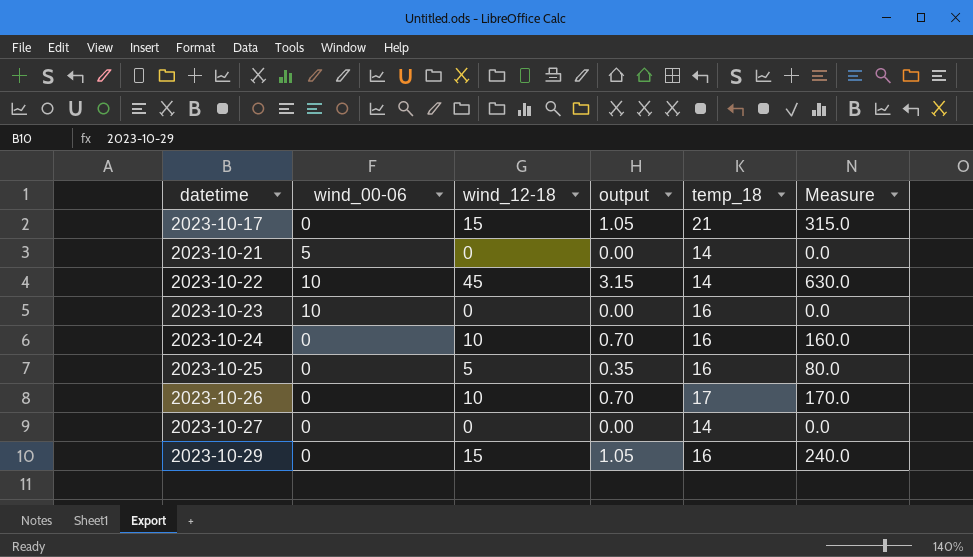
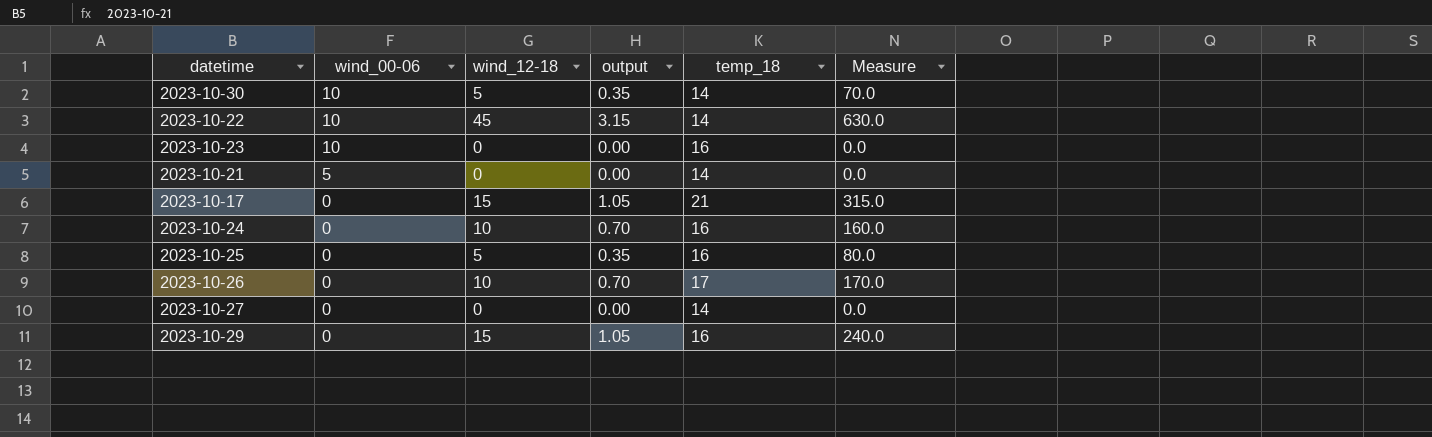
row order: datetime ascending -> wind_00-06 descending
row 2023-10-30: none -> 10 | 5 | 0.35 | 14 | 70.0

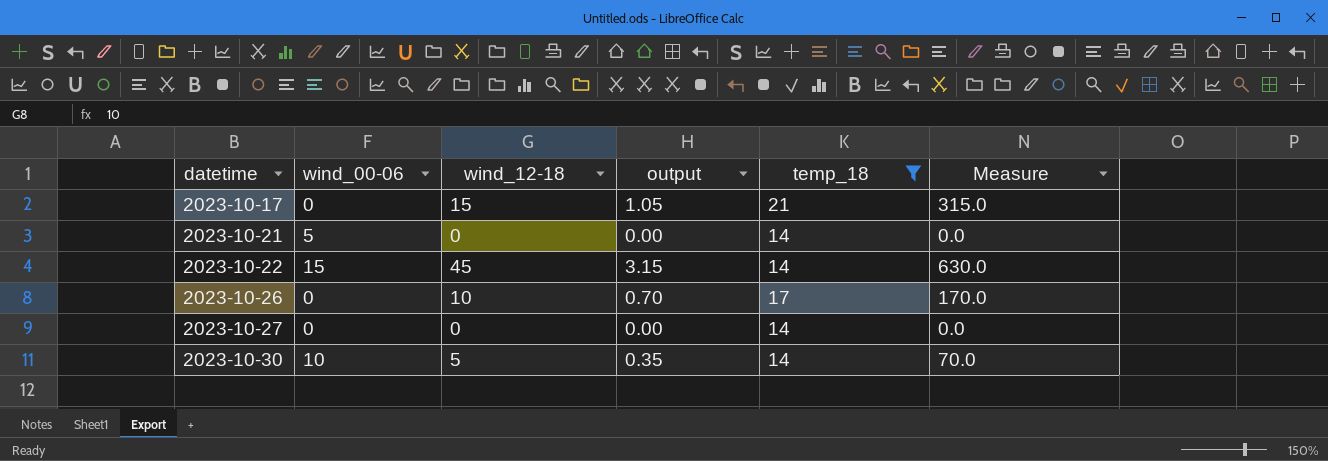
filter: none -> temp_18 != 16
row order: wind_00-06 descending -> datetime ascending
2023-10-22 | wind_00-06: 10 -> 15

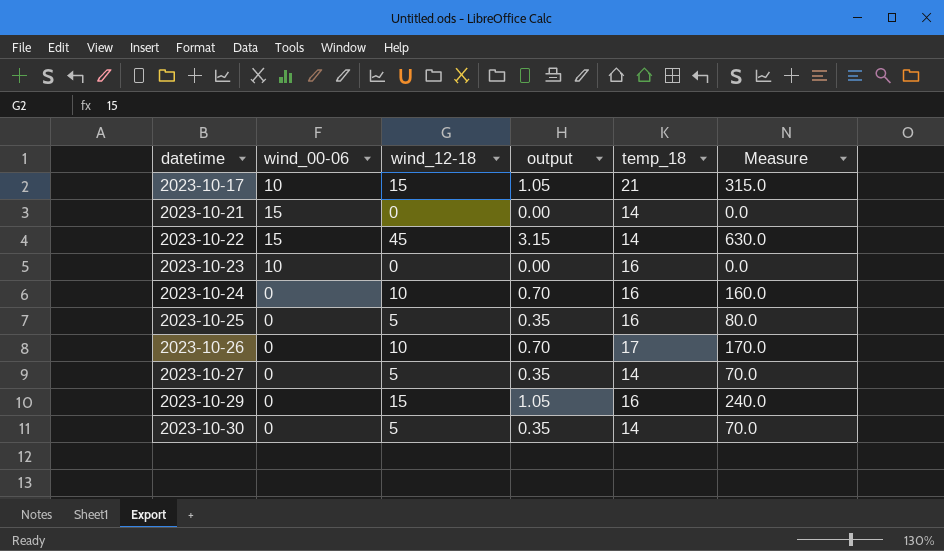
filter: temp_18 != 16 -> none
2023-10-17 | wind_00-06: 0 -> 10
2023-10-21 | wind_00-06: 5 -> 15
2023-10-27 | wind_12-18: 0 -> 5
2023-10-27 | output: 0.00 -> 0.35
2023-10-27 | Measure: 0.0 -> 70.0
2023-10-30 | wind_00-06: 10 -> 0

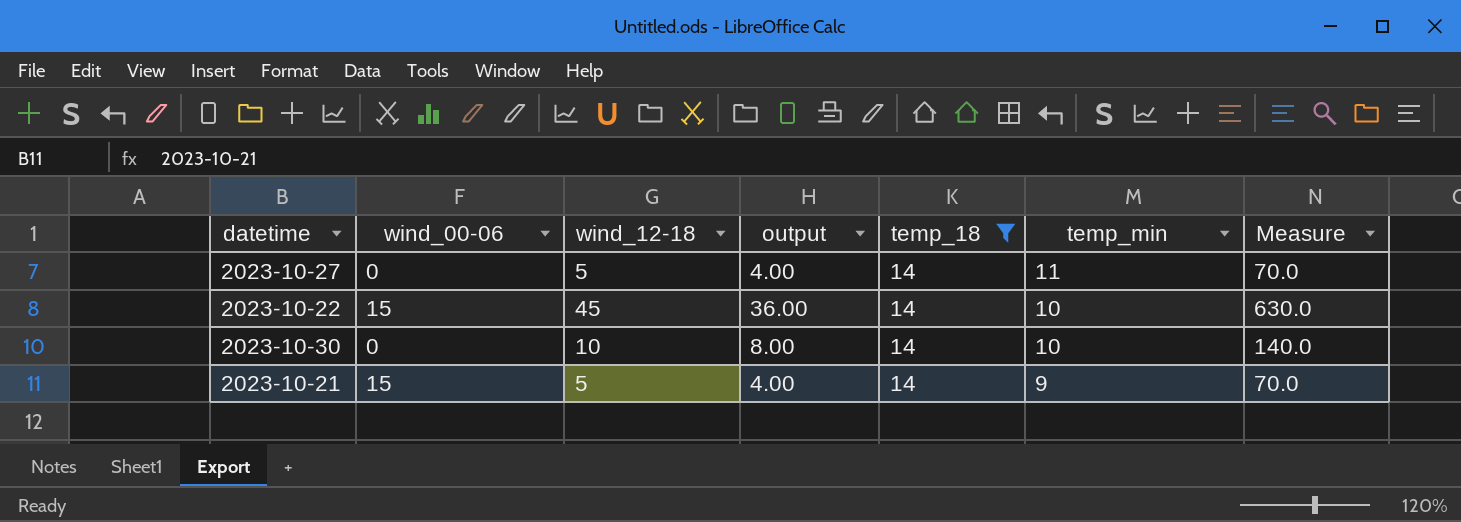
filter: none -> temp_18 = 14
row order: datetime ascending -> temp_min descending
column output | formula: [wind_12-18] * 0.07 -> [wind_12-18] * 0.8
column temp_min | position: none -> 6
2023-10-30 | wind_12-18: 5 -> 10
2023-10-30 | Measure: 70.0 -> 140.0
2023-10-21 | wind_12-18: 0 -> 5
2023-10-21 | Measure: 0.0 -> 70.0

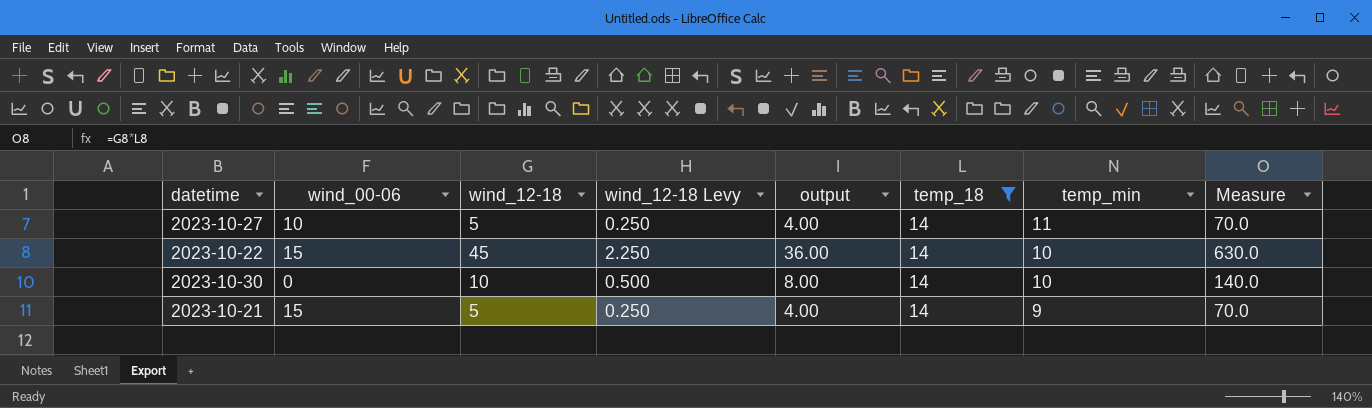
column wind_12-18 Levy | formula: none -> [wind_12-18] * 0.05
2023-10-27 | wind_00-06: 0 -> 10

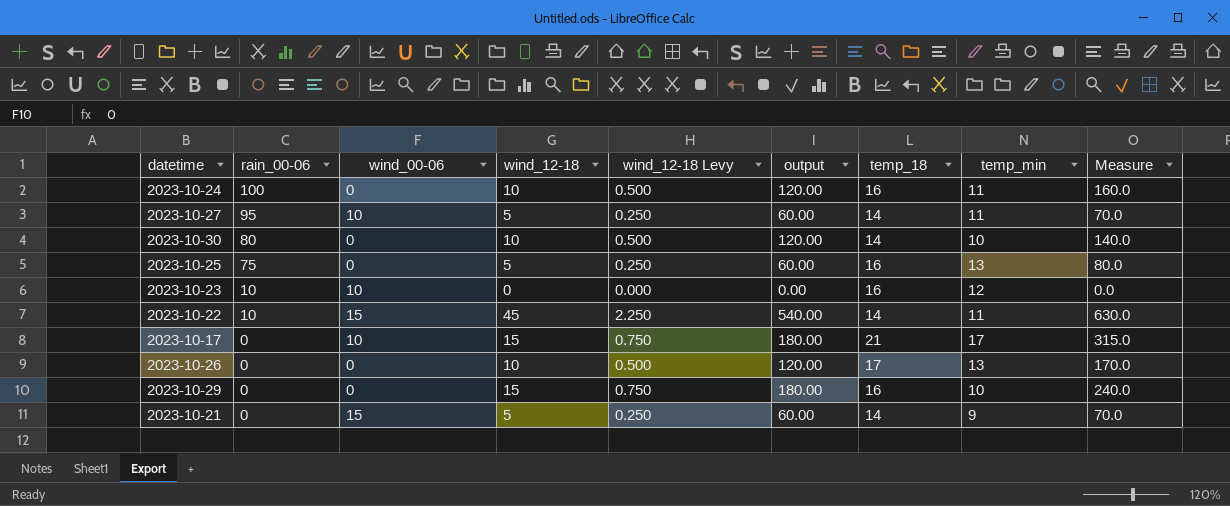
filter: temp_18 = 14 -> none
row order: temp_min descending -> rain_00-06 descending
column rain_00-06 | position: none -> 2
column output | formula: [wind_12-18] * 0.8 -> [wind_12-18] * 12
2023-10-22 | temp_min: 10 -> 11

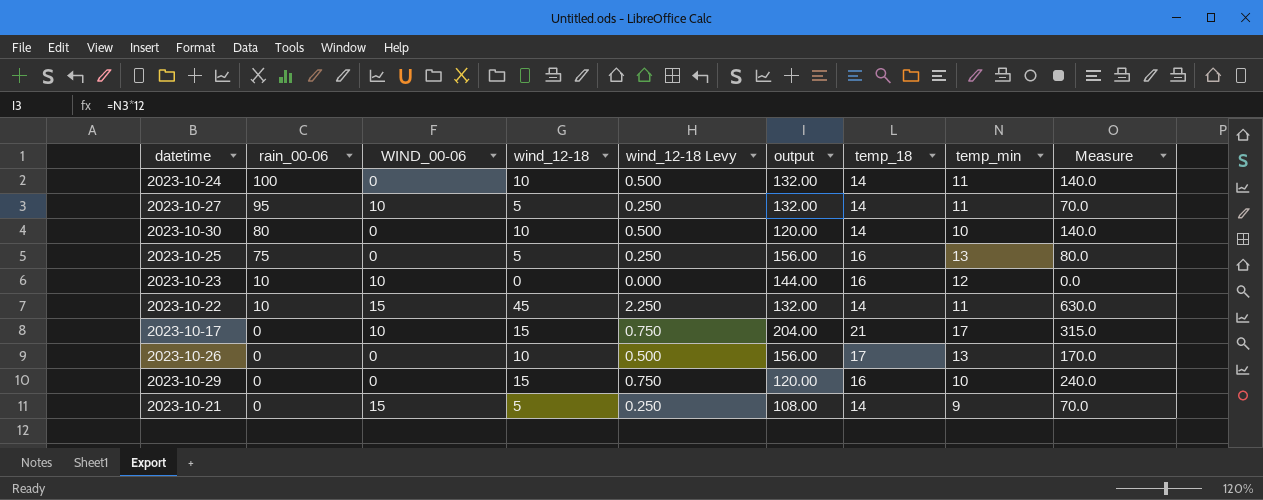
column name: wind_00-06 -> WIND_00-06
column output | formula: [wind_12-18] * 12 -> [temp_min] * 12
2023-10-24 | temp_18: 16 -> 14
2023-10-24 | Measure: 160.0 -> 140.0

